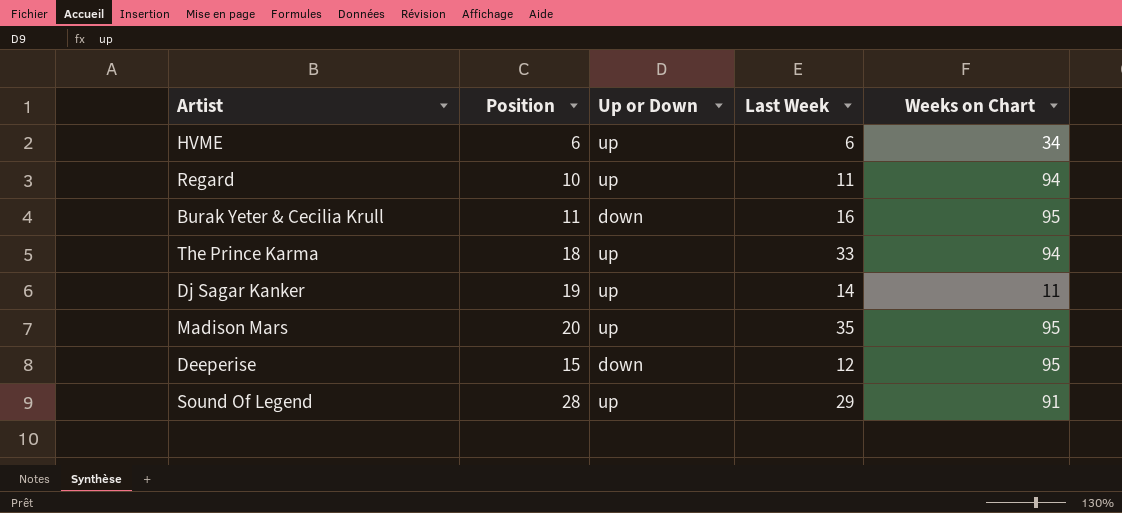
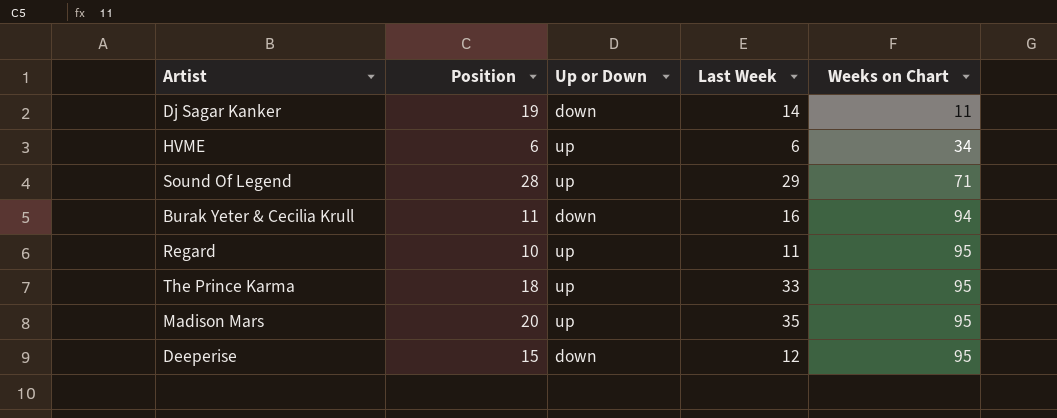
row order: none -> Weeks on Chart ascending
Dj Sagar Kanker | Up or Down: up -> down
Sound Of Legend | Weeks on Chart: 91 -> 71
Burak Yeter & Cecilia Krull | Weeks on Chart: 95 -> 94
Regard | Weeks on Chart: 94 -> 95
The Prince Karma | Weeks on Chart: 94 -> 95

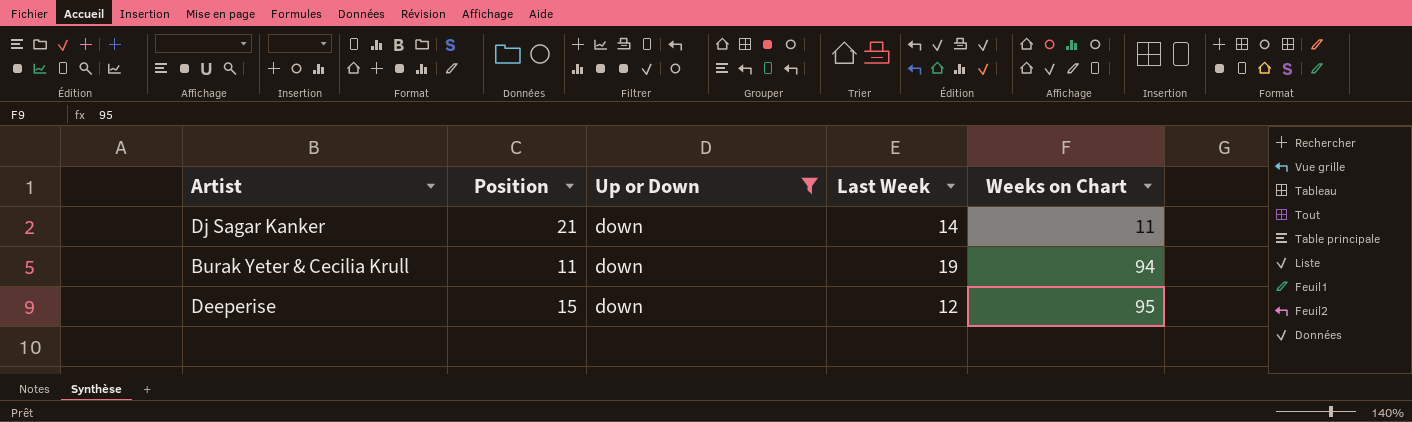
filter: none -> Up or Down = down
Dj Sagar Kanker | Position: 19 -> 21
Burak Yeter & Cecilia Krull | Last Week: 16 -> 19

